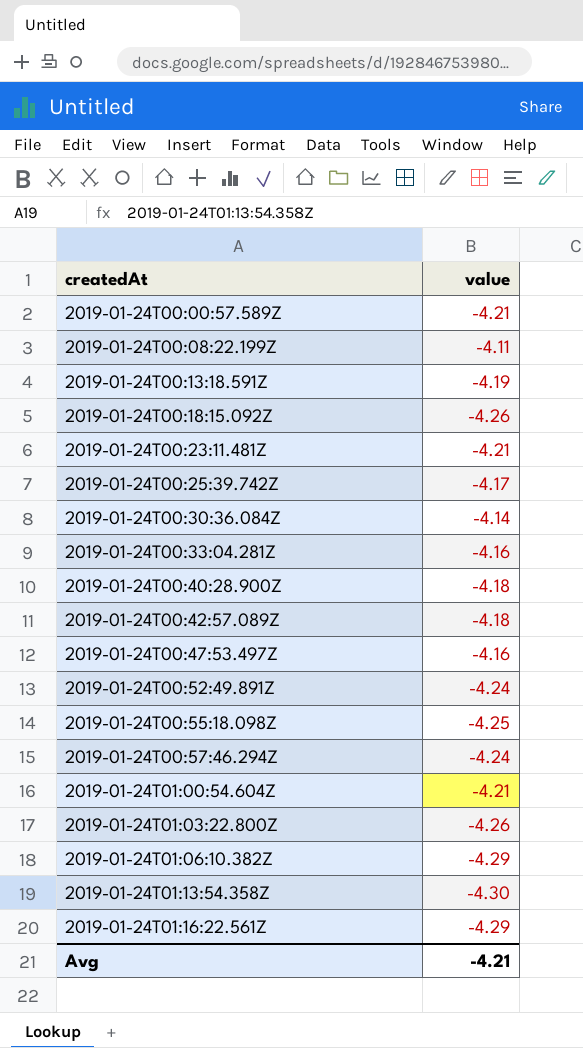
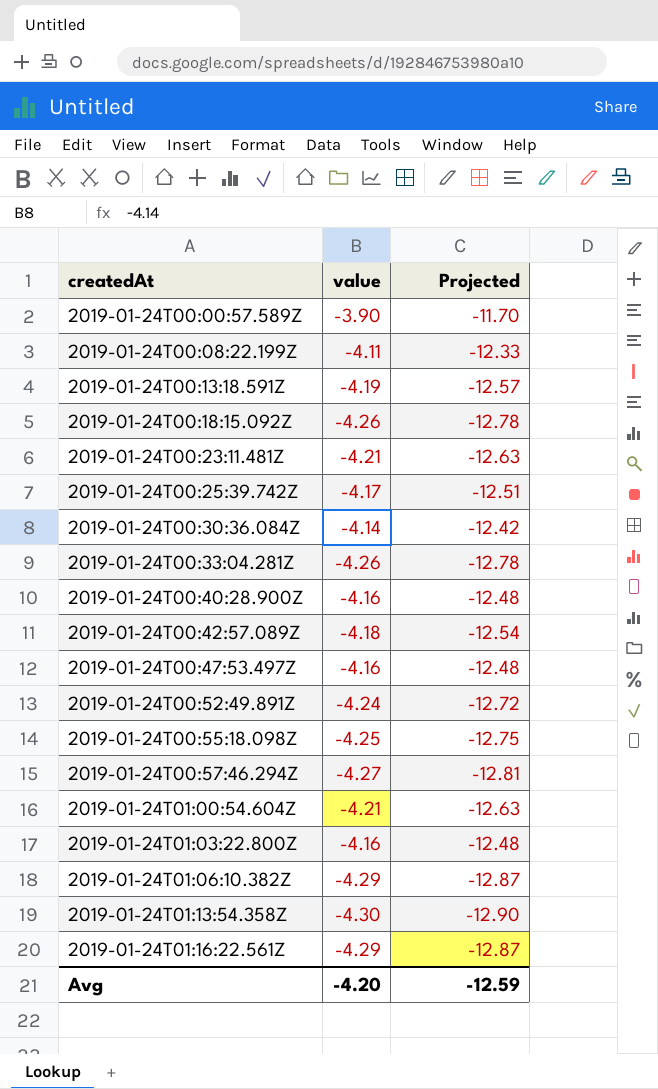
column Projected | formula: none -> [value] * 3
2019-01-24T00:00:57.589Z | value: -4.21 -> -3.90
2019-01-24T00:33:04.281Z | value: -4.16 -> -4.26
2019-01-24T00:40:28.900Z | value: -4.18 -> -4.16
2019-01-24T00:57:46.294Z | value: -4.24 -> -4.27
2019-01-24T01:03:22.800Z | value: -4.26 -> -4.16
Avg | value: -4.21 -> -4.20

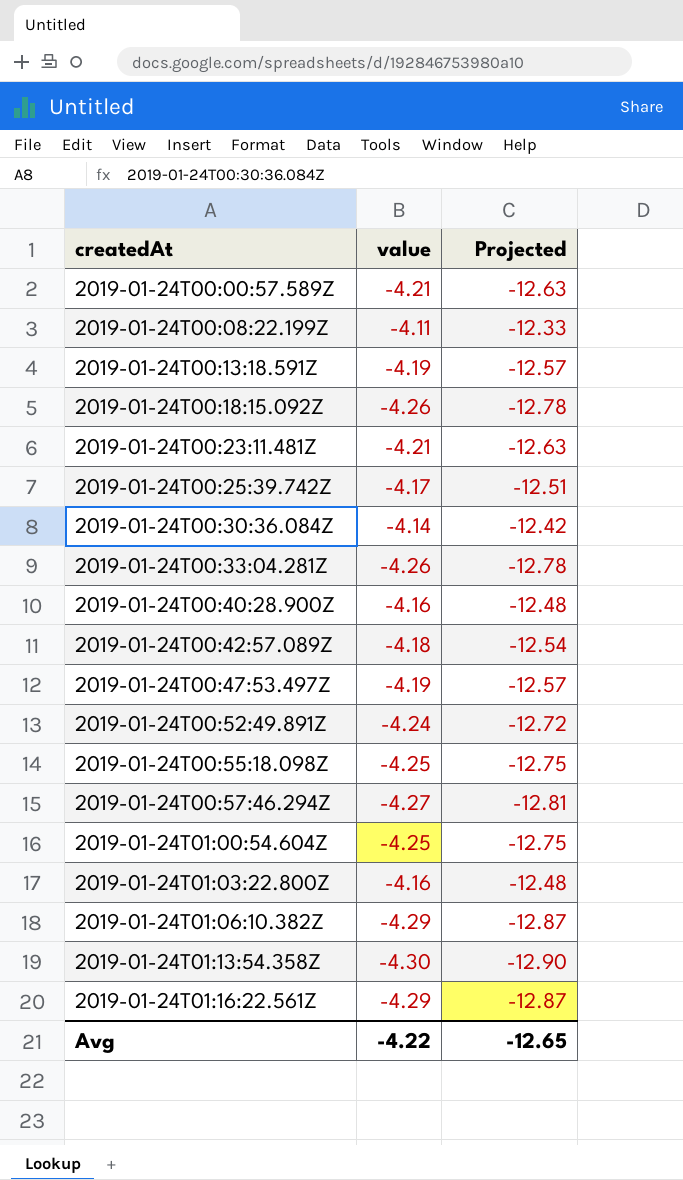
2019-01-24T00:00:57.589Z | value: -3.90 -> -4.21
2019-01-24T00:00:57.589Z | Projected: -11.70 -> -12.63
2019-01-24T00:47:53.497Z | value: -4.16 -> -4.19
2019-01-24T00:47:53.497Z | Projected: -12.48 -> -12.57
2019-01-24T01:00:54.604Z | value: -4.21 -> -4.25
2019-01-24T01:00:54.604Z | Projected: -12.63 -> -12.75
Avg | value: -4.20 -> -4.22
Avg | Projected: -12.59 -> -12.65

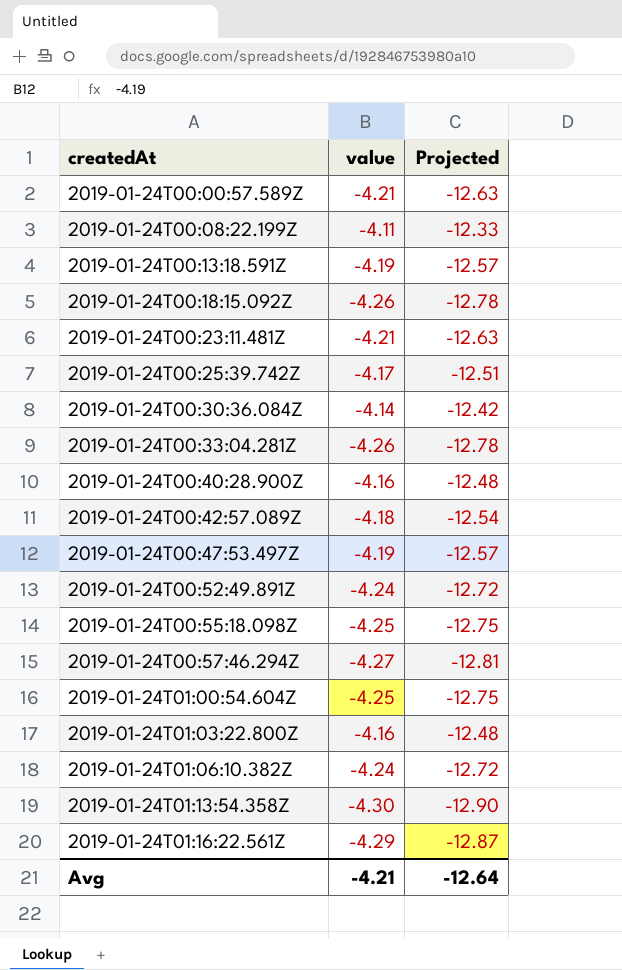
2019-01-24T01:06:10.382Z | value: -4.29 -> -4.24
2019-01-24T01:06:10.382Z | Projected: -12.87 -> -12.72
Avg | value: -4.22 -> -4.21
Avg | Projected: -12.65 -> -12.64

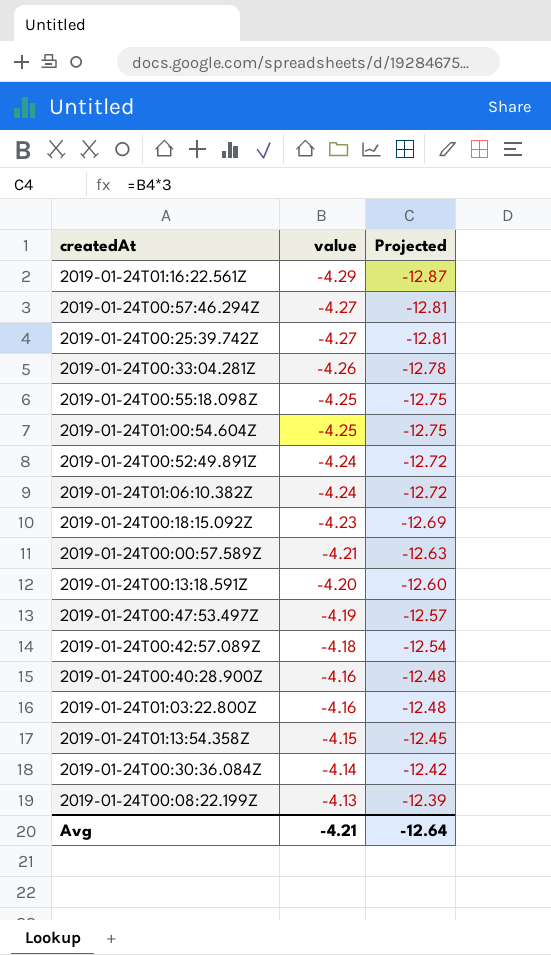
row order: createdAt ascending -> value ascending
row 2019-01-24T00:23:11.481Z: -4.21 | -12.63 -> none
2019-01-24T00:25:39.742Z | value: -4.17 -> -4.27
2019-01-24T00:25:39.742Z | Projected: -12.51 -> -12.81
2019-01-24T00:18:15.092Z | value: -4.26 -> -4.23
2019-01-24T00:18:15.092Z | Projected: -12.78 -> -12.69
2019-01-24T00:13:18.591Z | value: -4.19 -> -4.20
2019-01-24T00:13:18.591Z | Projected: -12.57 -> -12.60
2019-01-24T01:13:54.358Z | value: -4.30 -> -4.15
2019-01-24T01:13:54.358Z | Projected: -12.90 -> -12.45
2019-01-24T00:08:22.199Z | value: -4.11 -> -4.13
2019-01-24T00:08:22.199Z | Projected: -12.33 -> -12.39

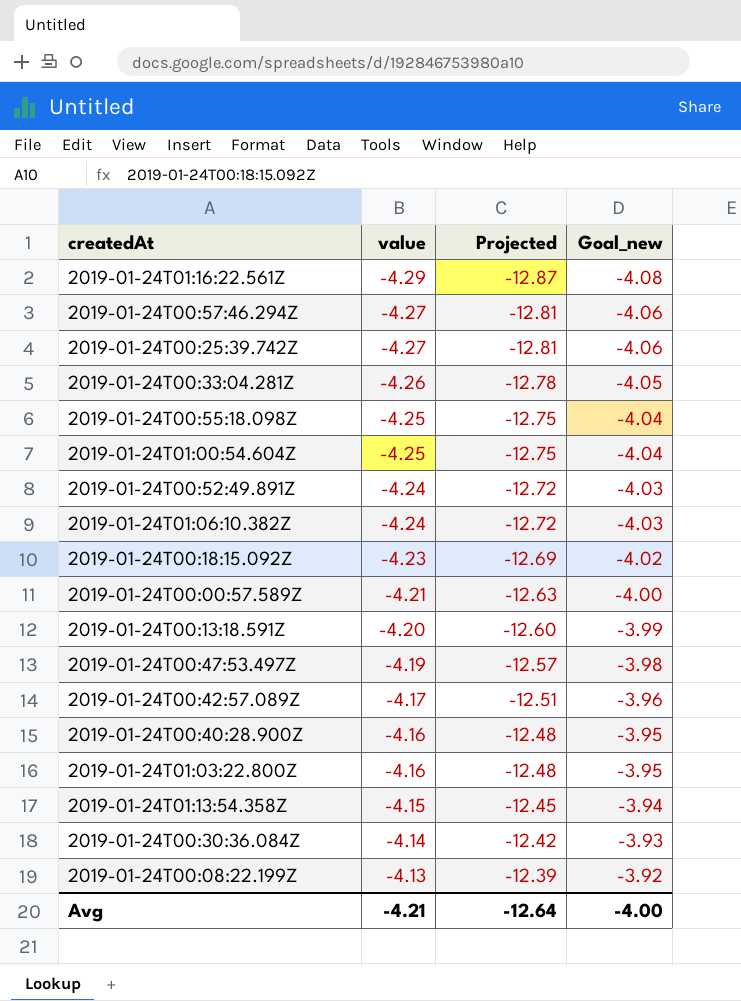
column Goal_new | formula: none -> [value] * 0.95
2019-01-24T00:42:57.089Z | value: -4.18 -> -4.17
2019-01-24T00:42:57.089Z | Projected: -12.54 -> -12.51

